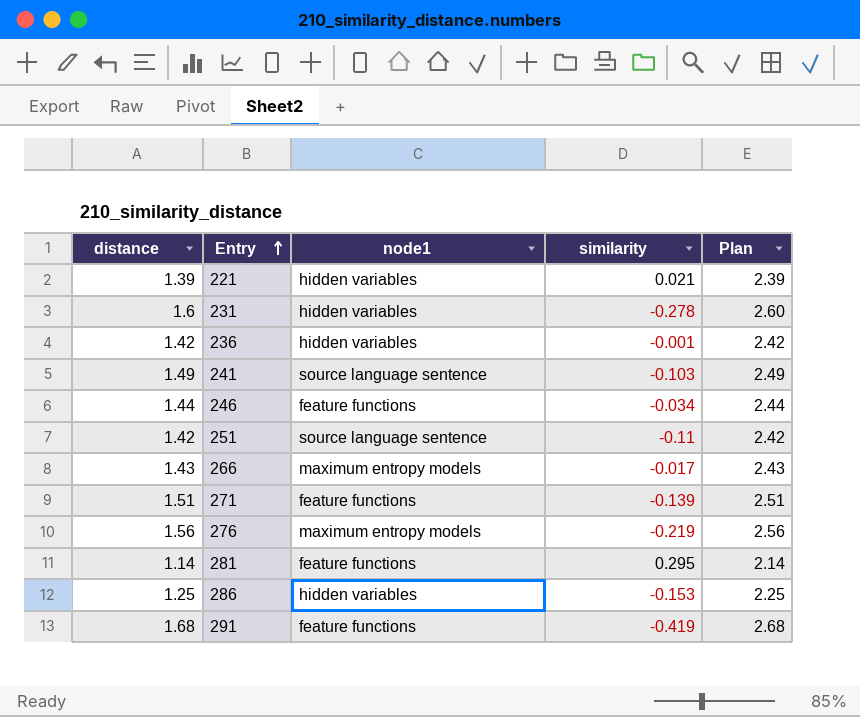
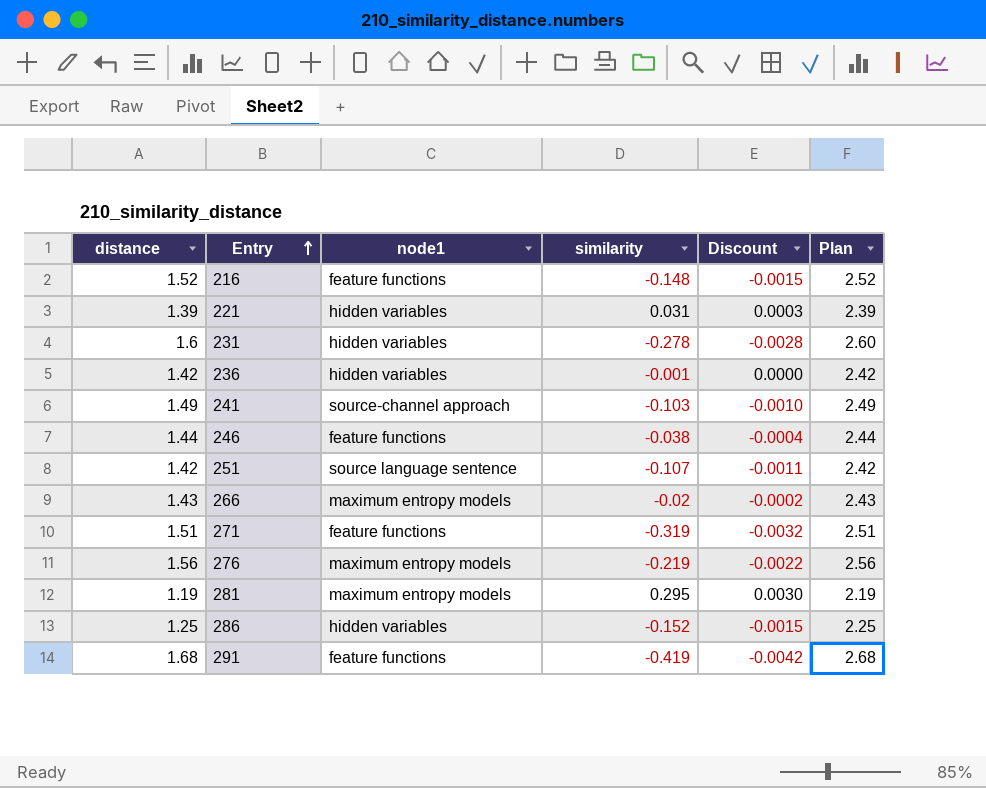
column Discount | formula: none -> [similarity] * 0.01
row 216: none -> 1.52 | feature functions | -0.148 | -0.0015 | 2.52
221 | similarity: 0.021 -> 0.031
241 | node1: source language sentence -> source-channel approach
246 | similarity: -0.034 -> -0.038
251 | similarity: -0.11 -> -0.107
266 | similarity: -0.017 -> -0.02
271 | similarity: -0.139 -> -0.319
281 | distance: 1.14 -> 1.19
281 | node1: feature functions -> maximum entropy models
281 | Plan: 2.14 -> 2.19
286 | similarity: -0.153 -> -0.152

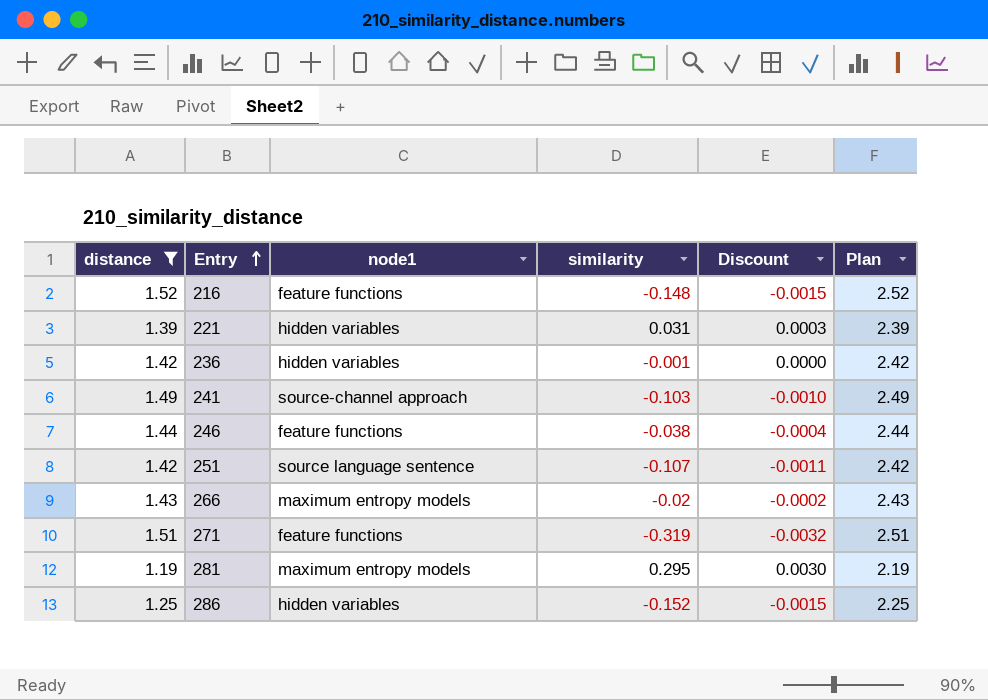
filter: none -> distance <= 1.52

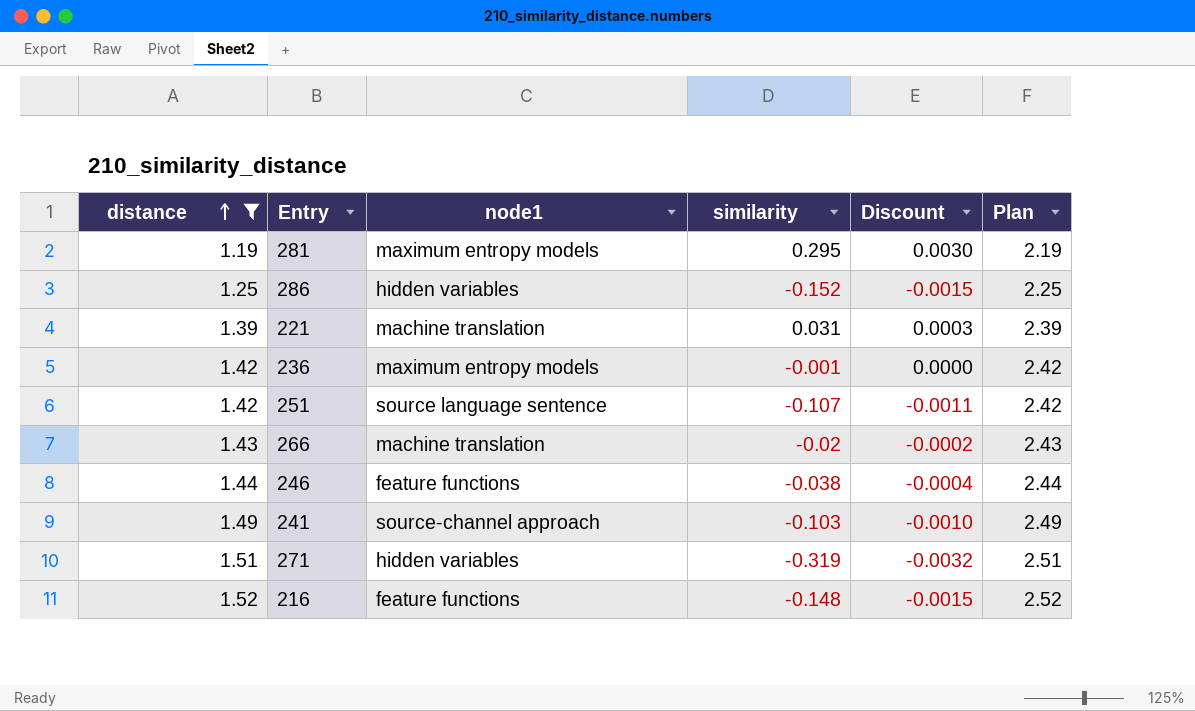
row order: Entry ascending -> distance ascending
221 | node1: hidden variables -> machine translation
236 | node1: hidden variables -> maximum entropy models
266 | node1: maximum entropy models -> machine translation
271 | node1: feature functions -> hidden variables

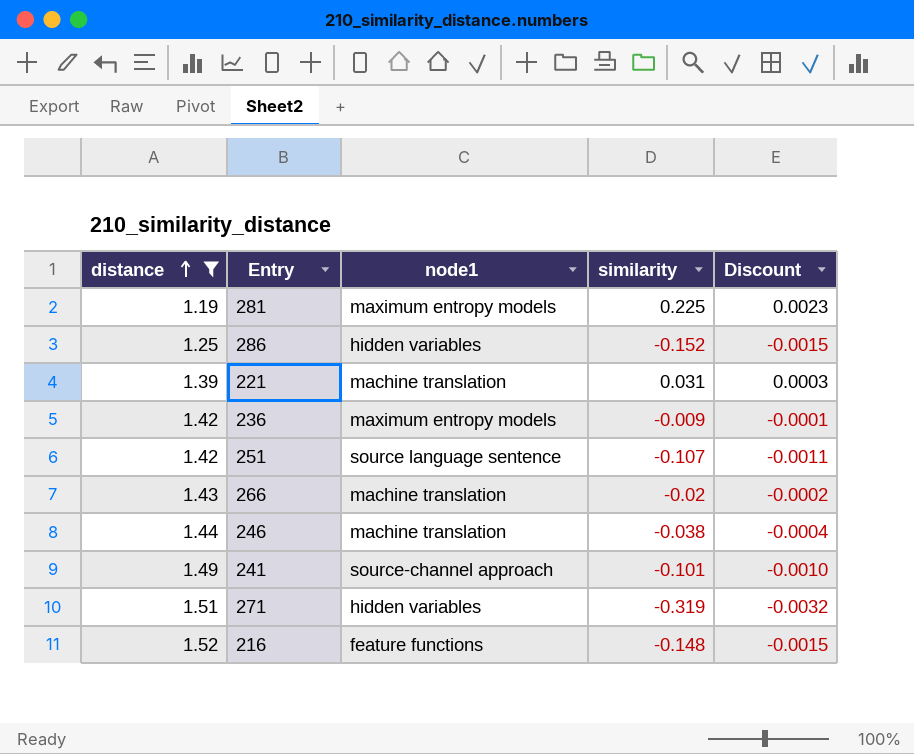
column Plan | formula: [distance] + 1 -> none
281 | similarity: 0.295 -> 0.225
281 | Discount: 0.0030 -> 0.0023
236 | similarity: -0.001 -> -0.009
236 | Discount: 0.0000 -> -0.0001
246 | node1: feature functions -> machine translation
241 | similarity: -0.103 -> -0.101

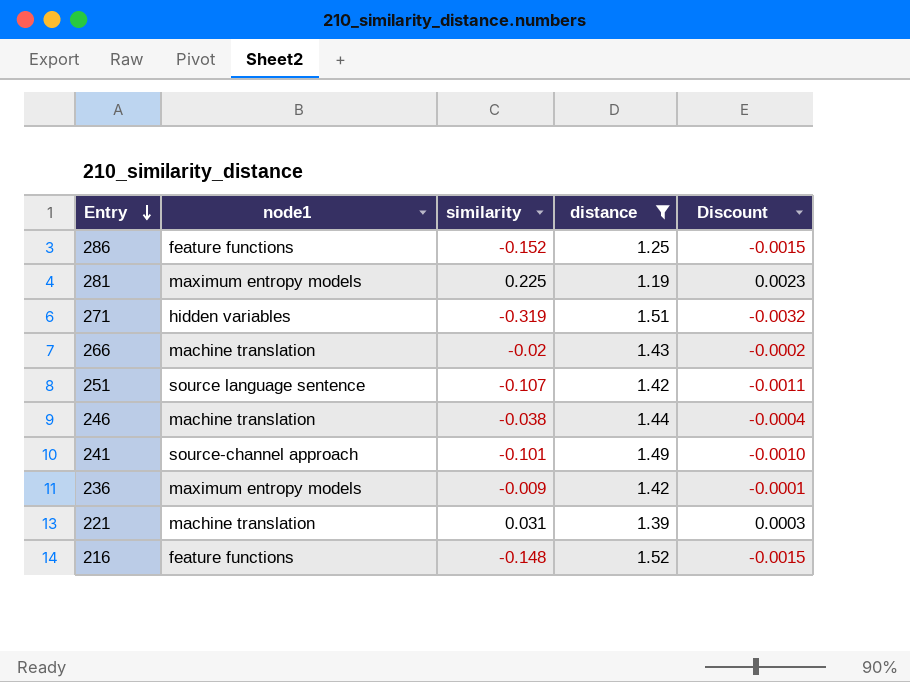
row order: distance ascending -> Entry descending
column distance | position: 1 -> 4
286 | node1: hidden variables -> feature functions

